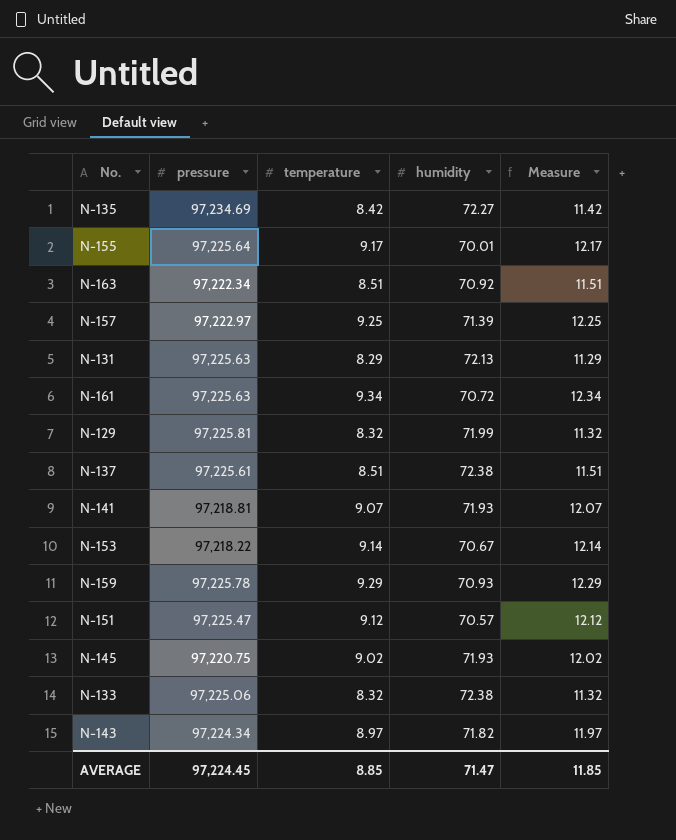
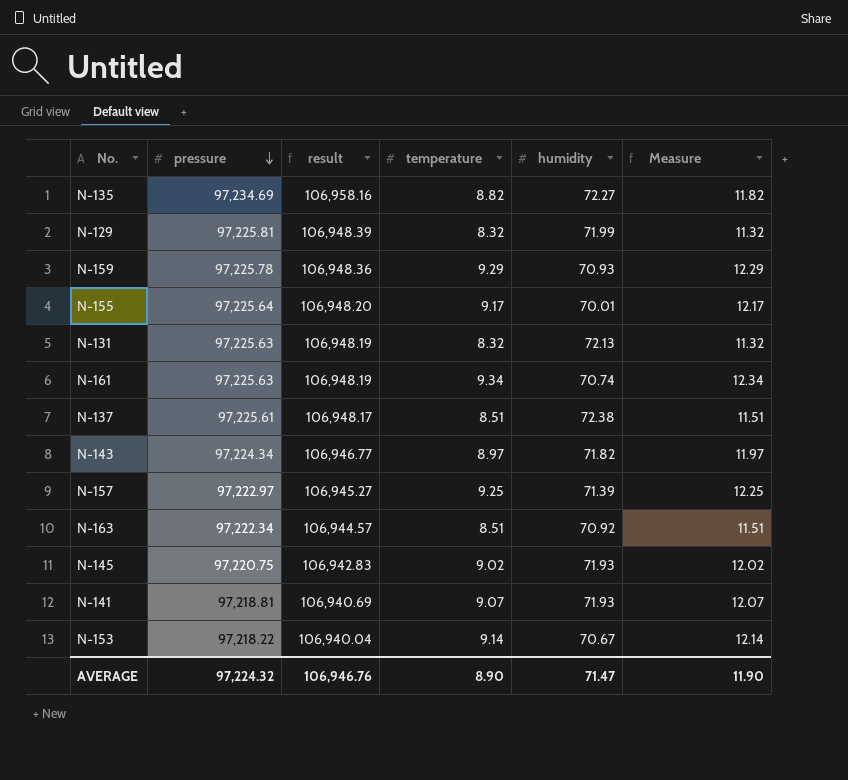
row order: none -> pressure descending
column result | formula: none -> [pressure] * 1.1
row N-151: 97,225.47 | 9.12 | 70.57 | 12.12 -> none
row N-133: 97,225.06 | 8.32 | 72.38 | 11.32 -> none
N-135 | temperature: 8.42 -> 8.82
N-135 | Measure: 11.42 -> 11.82
N-131 | temperature: 8.29 -> 8.32
N-131 | Measure: 11.29 -> 11.32
N-161 | humidity: 70.72 -> 70.74
AVERAGE | pressure: 97,224.45 -> 97,224.32
AVERAGE | temperature: 8.85 -> 8.90
AVERAGE | Measure: 11.85 -> 11.90

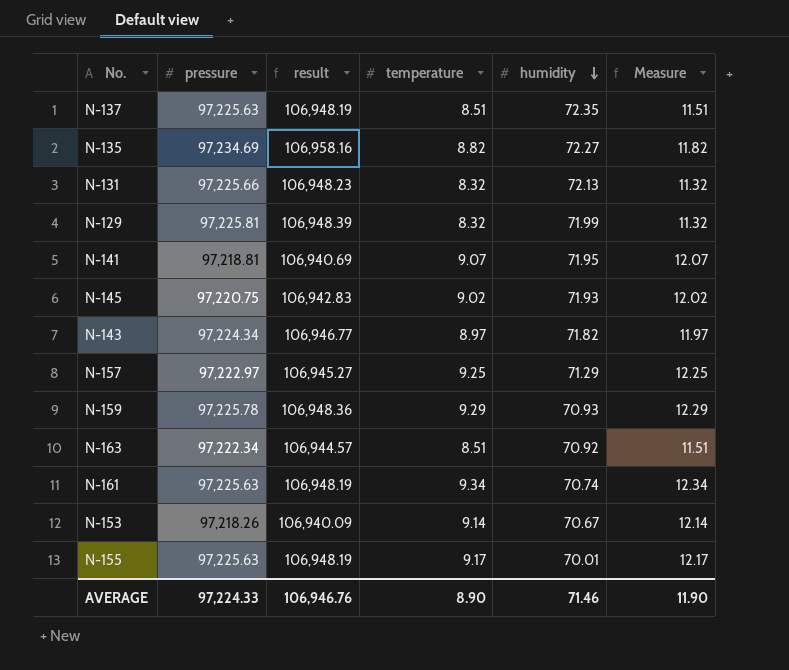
row order: pressure descending -> humidity descending
N-137 | pressure: 97,225.61 -> 97,225.63
N-137 | result: 106,948.17 -> 106,948.19
N-137 | humidity: 72.38 -> 72.35
N-131 | pressure: 97,225.63 -> 97,225.66
N-131 | result: 106,948.19 -> 106,948.23
N-141 | humidity: 71.93 -> 71.95
N-157 | humidity: 71.39 -> 71.29
N-153 | pressure: 97,218.22 -> 97,218.26
N-153 | result: 106,940.04 -> 106,940.09
N-155 | pressure: 97,225.64 -> 97,225.63
N-155 | result: 106,948.20 -> 106,948.19
AVERAGE | pressure: 97,224.32 -> 97,224.33
AVERAGE | humidity: 71.47 -> 71.46

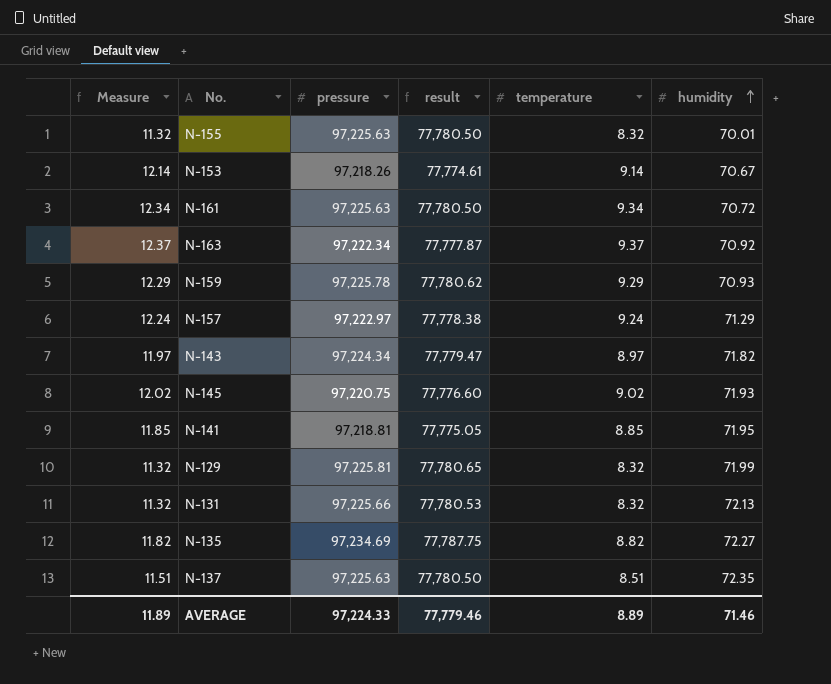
row order: humidity descending -> humidity ascending
column Measure | position: 6 -> 1
column result | formula: [pressure] * 1.1 -> [pressure] * 0.8
N-155 | Measure: 12.17 -> 11.32
N-155 | temperature: 9.17 -> 8.32
N-161 | humidity: 70.74 -> 70.72
N-163 | Measure: 11.51 -> 12.37
N-163 | temperature: 8.51 -> 9.37
N-157 | Measure: 12.25 -> 12.24
N-157 | temperature: 9.25 -> 9.24
N-141 | Measure: 12.07 -> 11.85
N-141 | temperature: 9.07 -> 8.85
AVERAGE | Measure: 11.90 -> 11.89
AVERAGE | result: 106,946.76 -> 77,779.46
AVERAGE | temperature: 8.90 -> 8.89

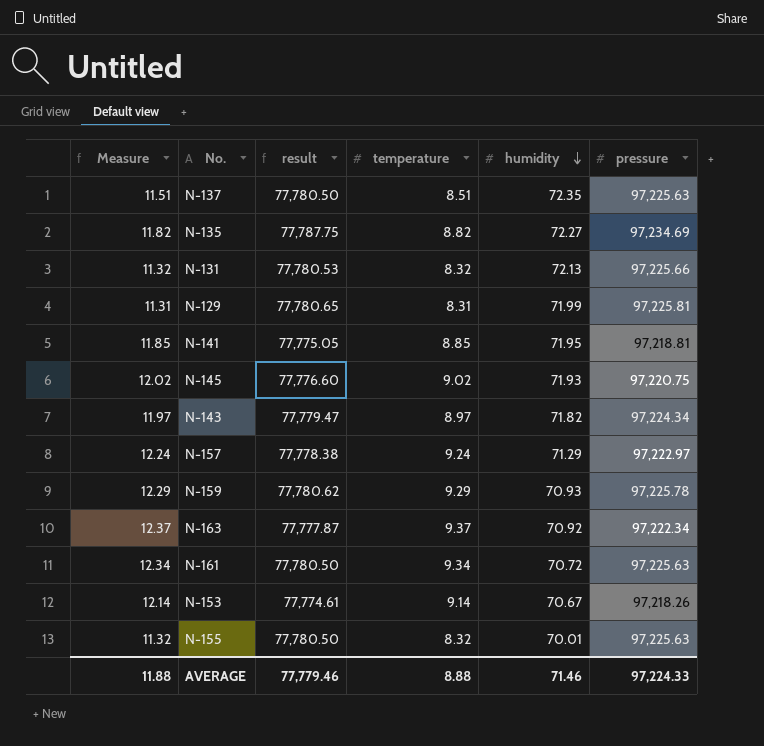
row order: humidity ascending -> humidity descending
column pressure | position: 3 -> 6
N-129 | Measure: 11.32 -> 11.31
N-129 | temperature: 8.32 -> 8.31
AVERAGE | Measure: 11.89 -> 11.88
AVERAGE | temperature: 8.89 -> 8.88

